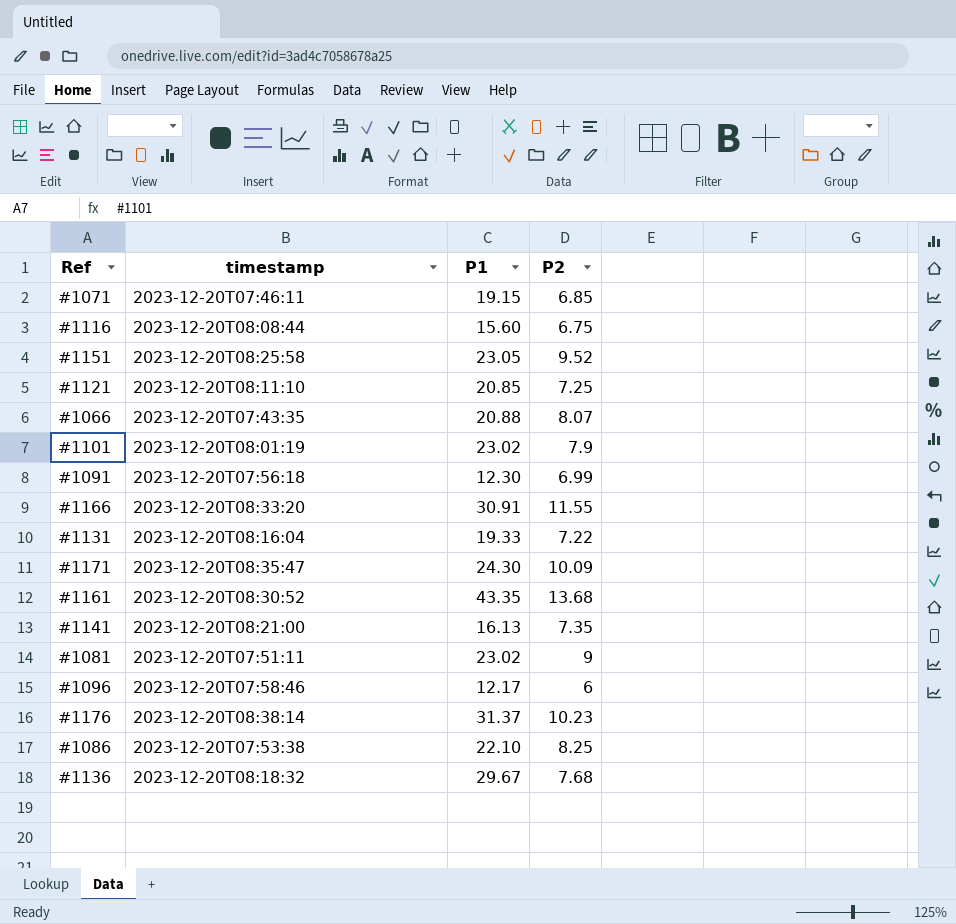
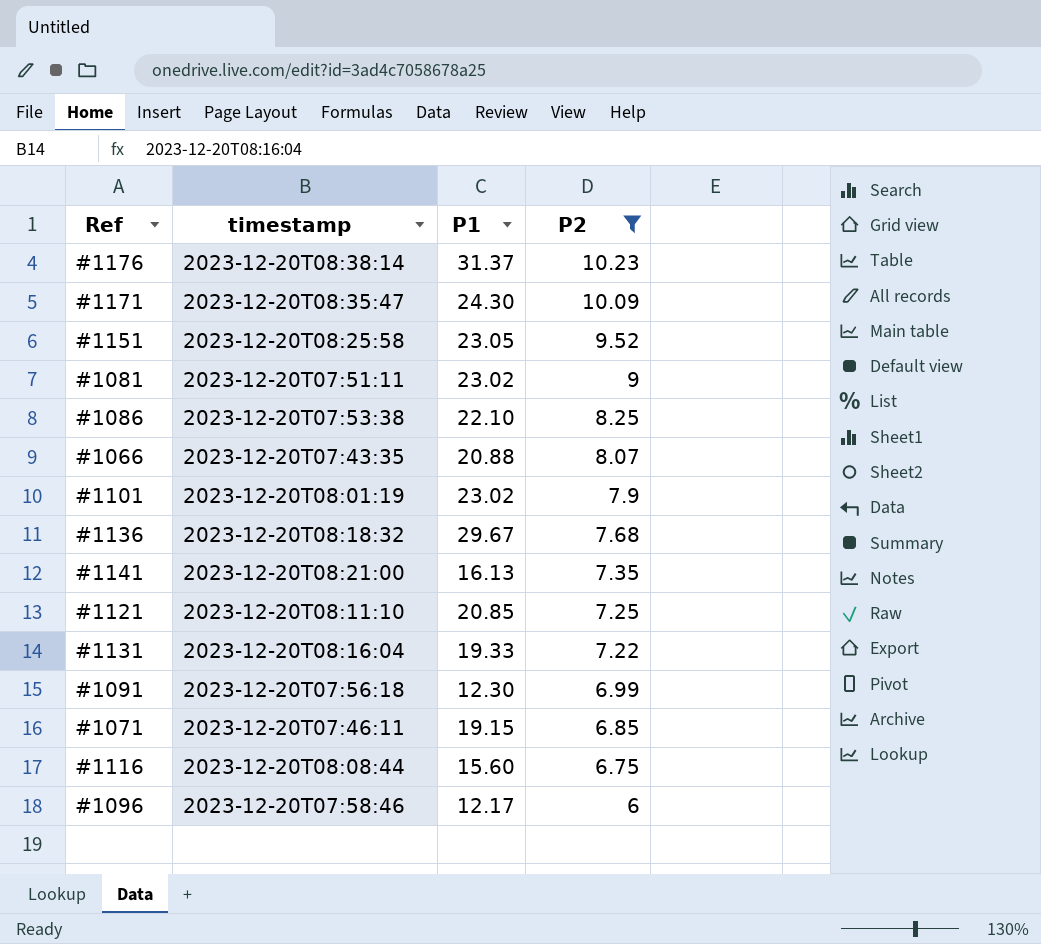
filter: none -> P2 <= 10.23
row order: none -> P2 descending

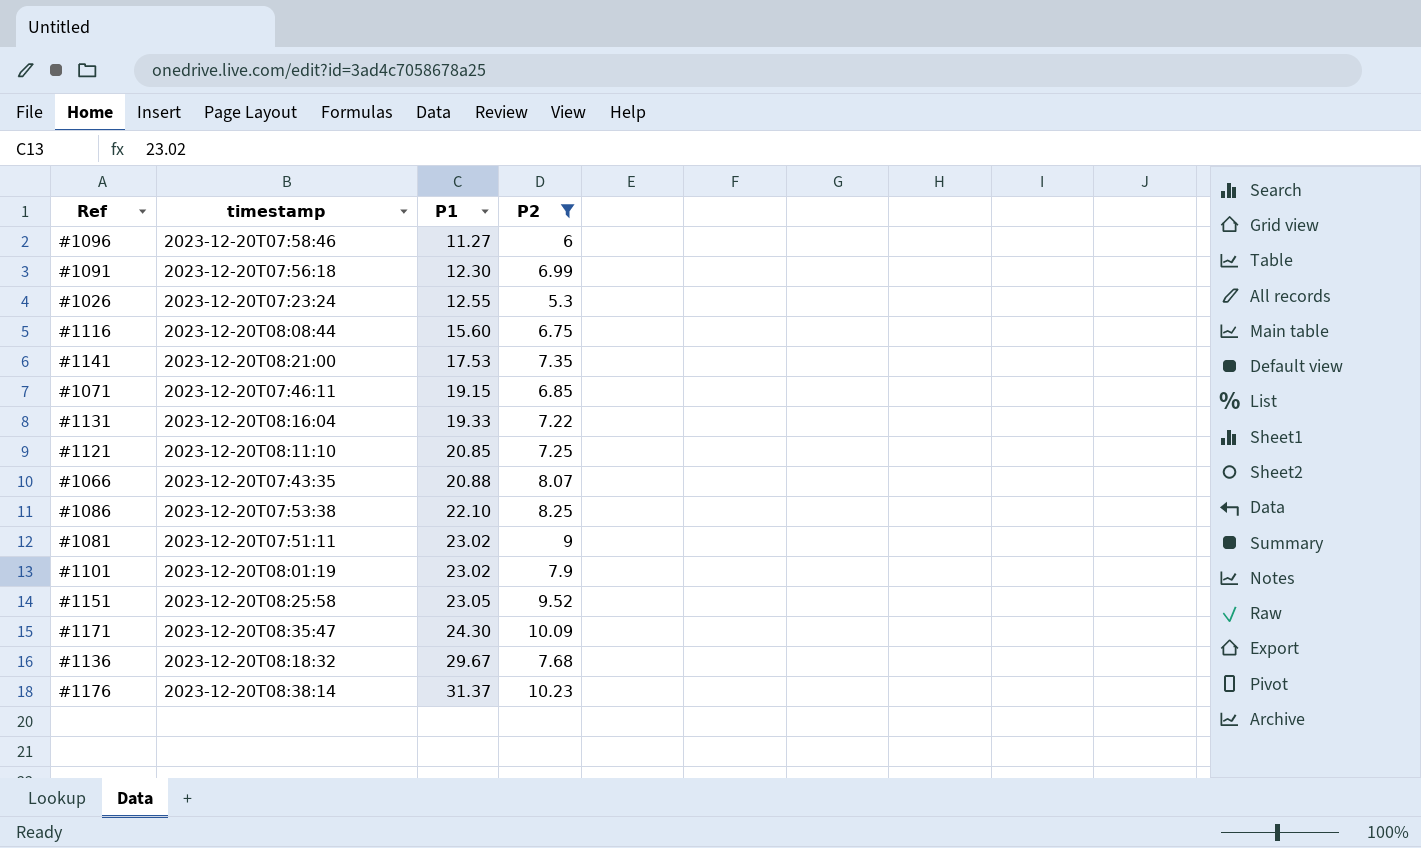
row order: P2 descending -> P1 ascending
#1096 | P1: 12.17 -> 11.27
row #1026: none -> 2023-12-20T07:23:24 | 12.55 | 5.3
#1141 | P1: 16.13 -> 17.53

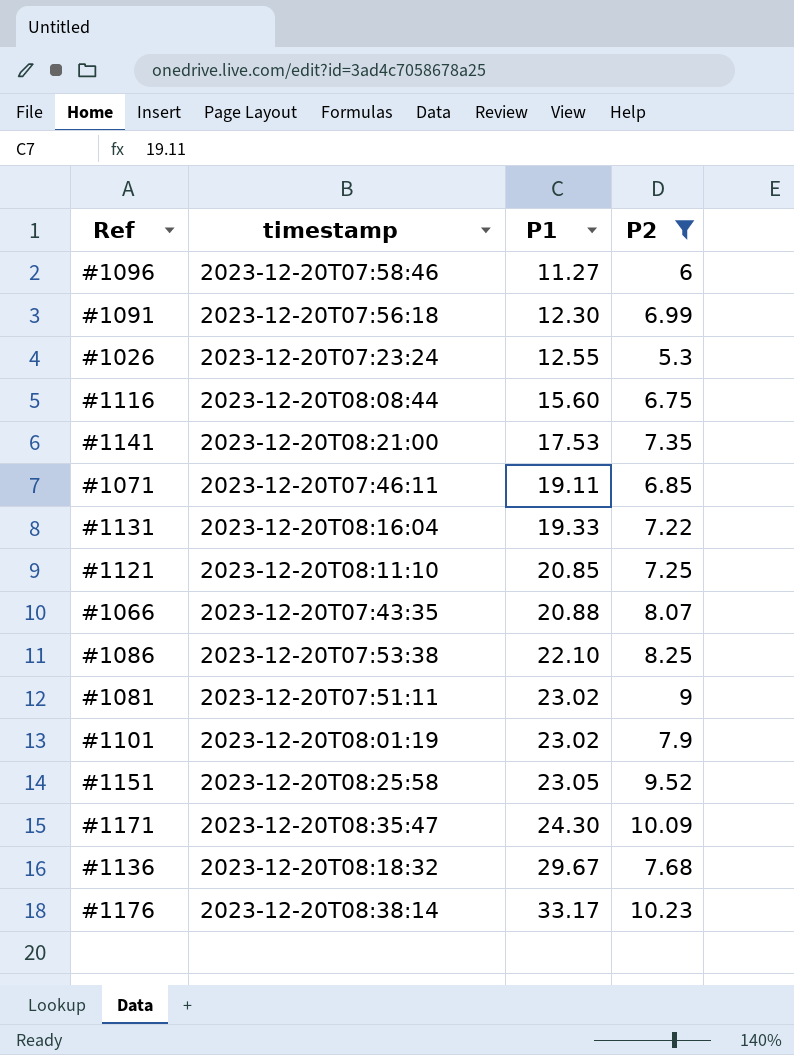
#1071 | P1: 19.15 -> 19.11
#1176 | P1: 31.37 -> 33.17

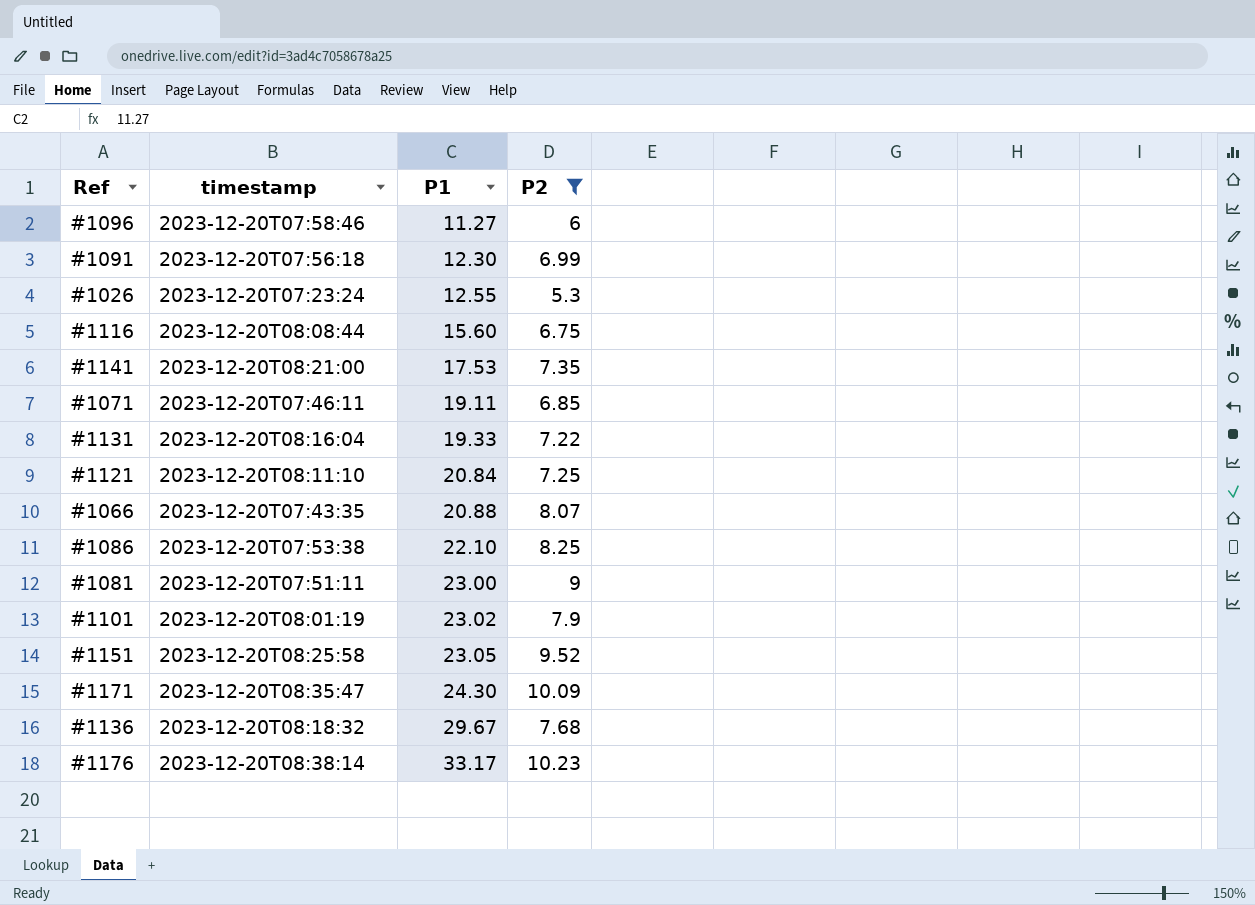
#1121 | P1: 20.85 -> 20.84
#1081 | P1: 23.02 -> 23.00

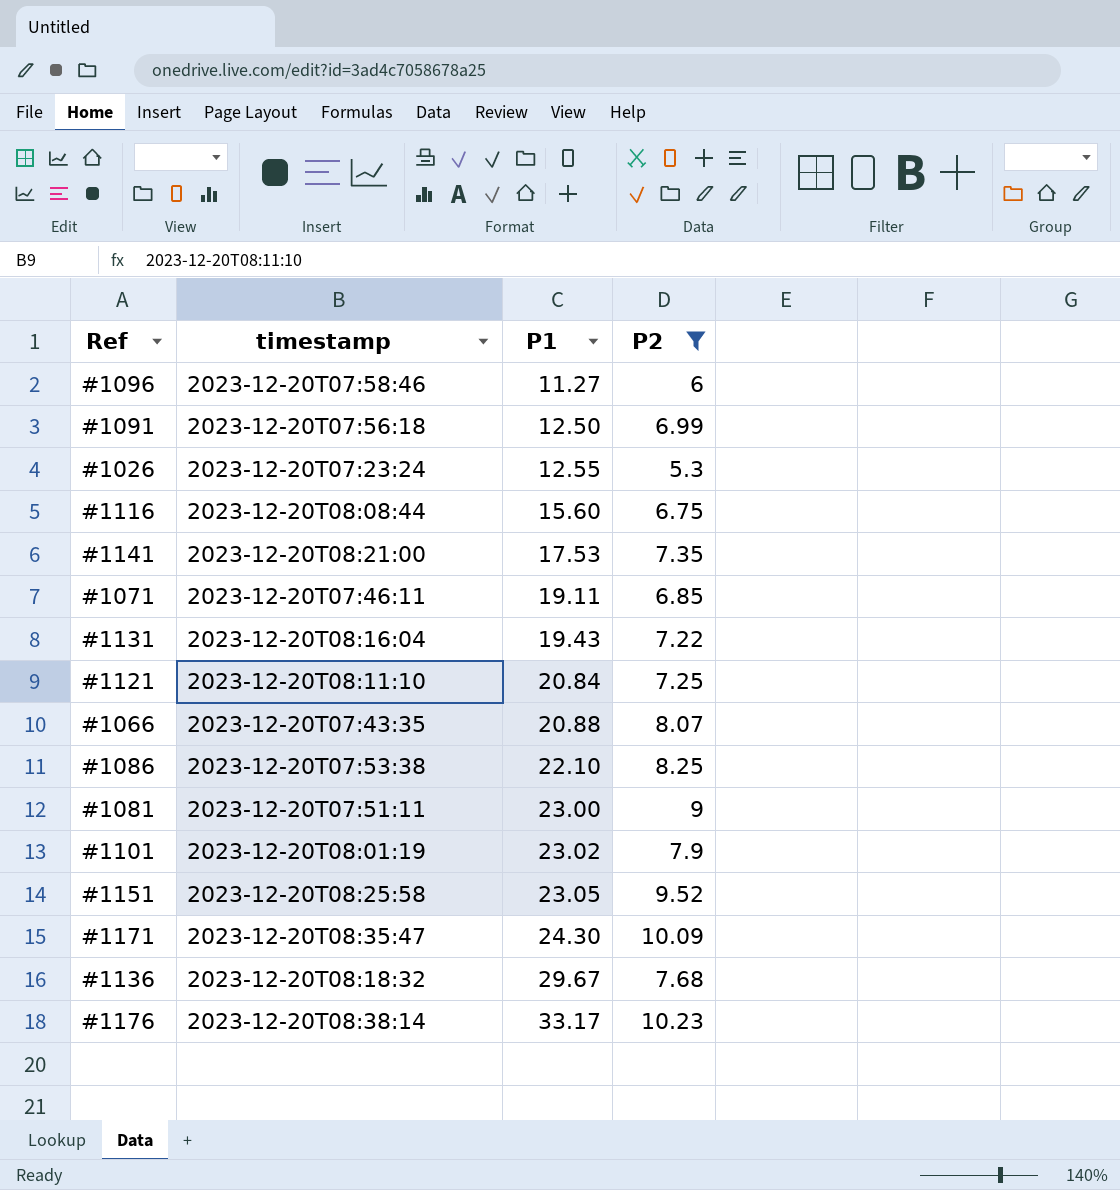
#1091 | P1: 12.30 -> 12.50
#1131 | P1: 19.33 -> 19.43

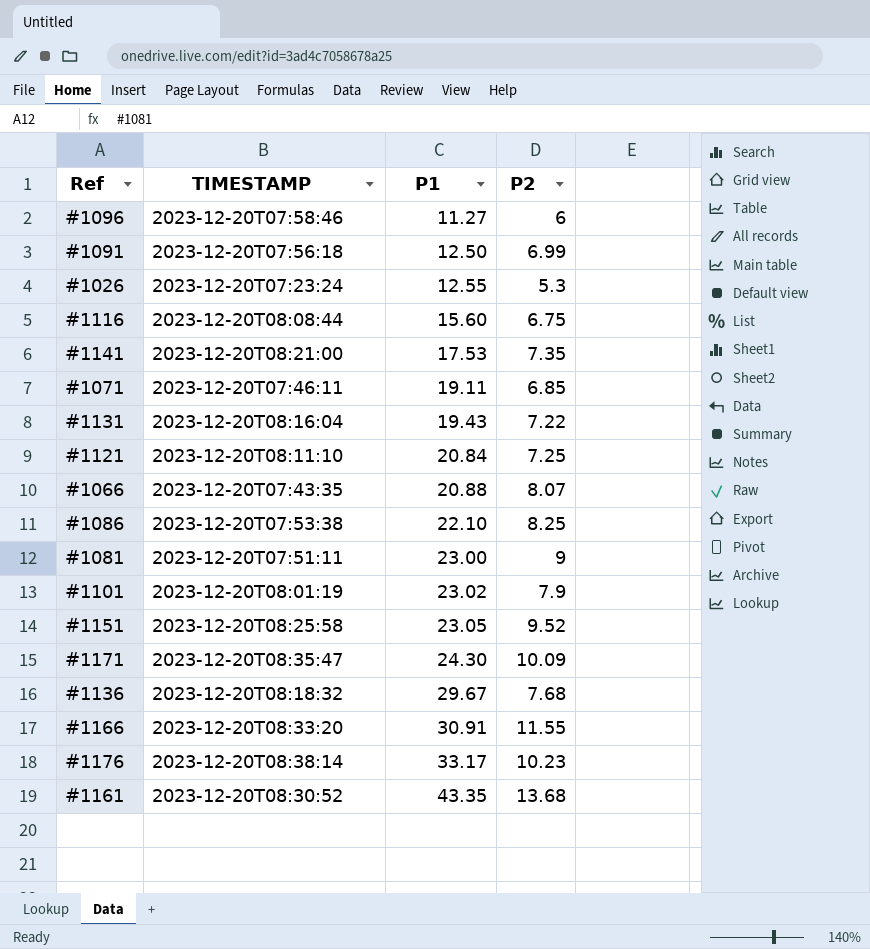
filter: P2 <= 10.23 -> none
column name: timestamp -> TIMESTAMP

